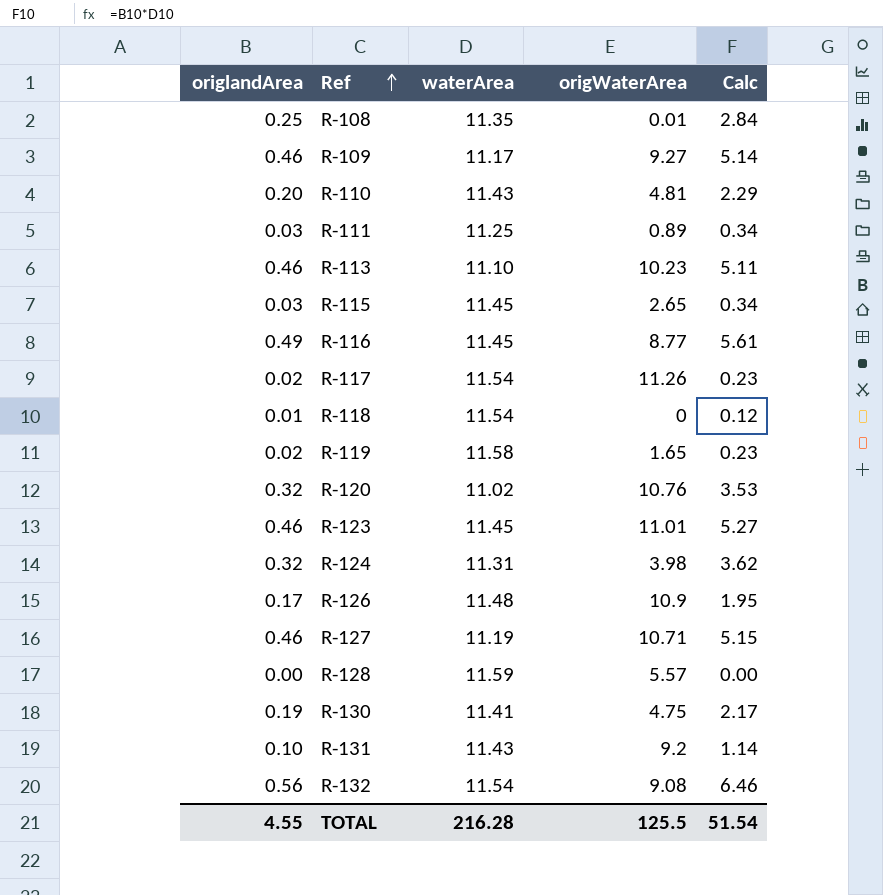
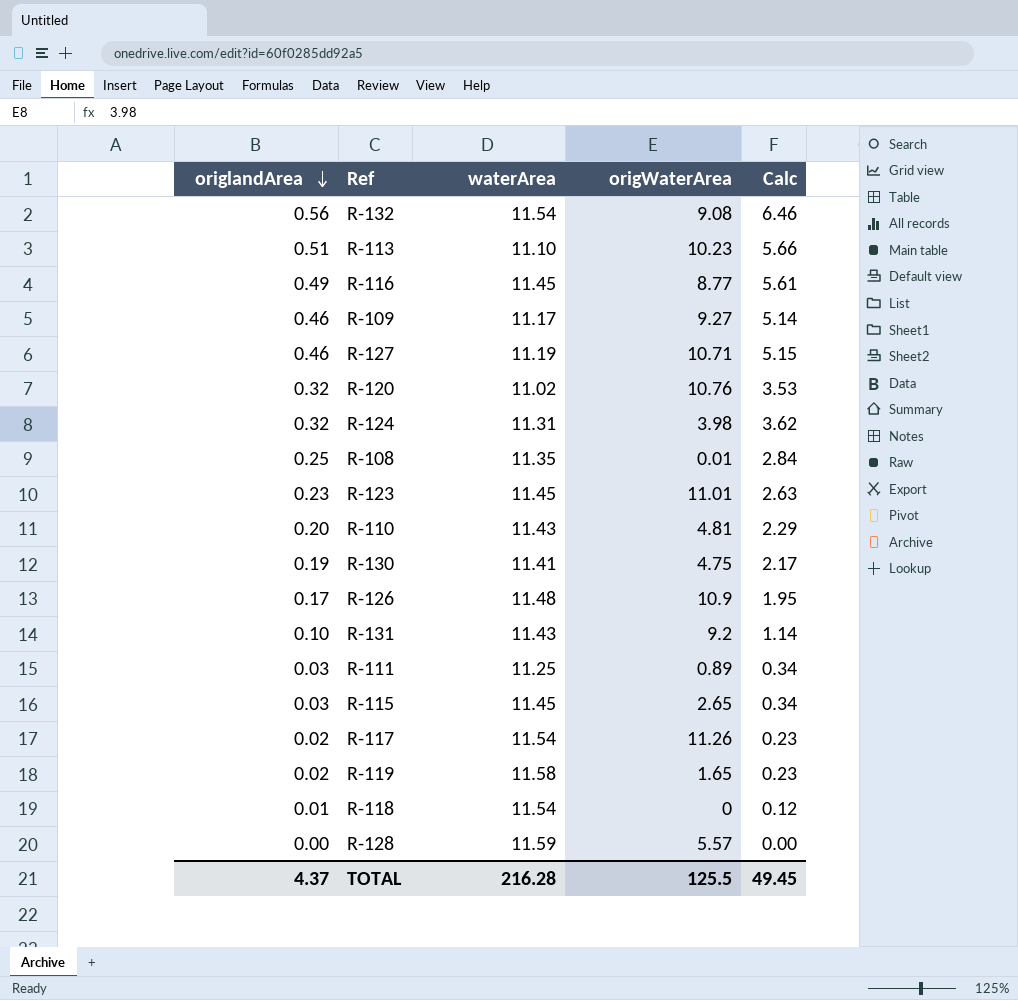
row order: Ref ascending -> origlandArea descending
R-113 | origlandArea: 0.46 -> 0.51
R-113 | Calc: 5.11 -> 5.66
R-123 | origlandArea: 0.46 -> 0.23
R-123 | Calc: 5.27 -> 2.63
TOTAL | origlandArea: 4.55 -> 4.37
TOTAL | Calc: 51.54 -> 49.45

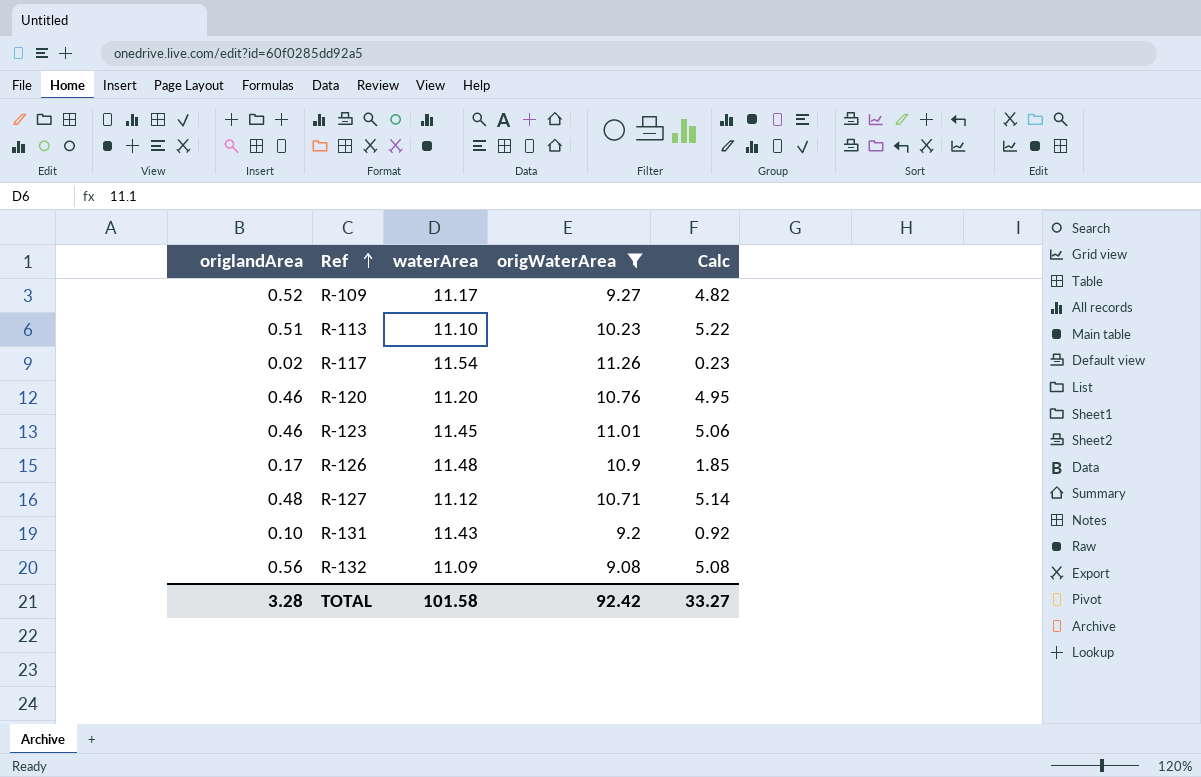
filter: none -> origWaterArea >= 9.08
row order: origlandArea descending -> Ref ascending
column Calc | formula: [origlandArea] * [waterArea] -> [origlandArea] * [origWaterArea]
R-109 | origlandArea: 0.46 -> 0.52
R-120 | origlandArea: 0.32 -> 0.46
R-120 | waterArea: 11.02 -> 11.20
R-123 | origlandArea: 0.23 -> 0.46
R-127 | origlandArea: 0.46 -> 0.48
R-127 | waterArea: 11.19 -> 11.12
R-132 | waterArea: 11.54 -> 11.09
TOTAL | origlandArea: 4.37 -> 3.28
TOTAL | waterArea: 216.28 -> 101.58
TOTAL | origWaterArea: 125.5 -> 92.42
TOTAL | Calc: 49.45 -> 33.27

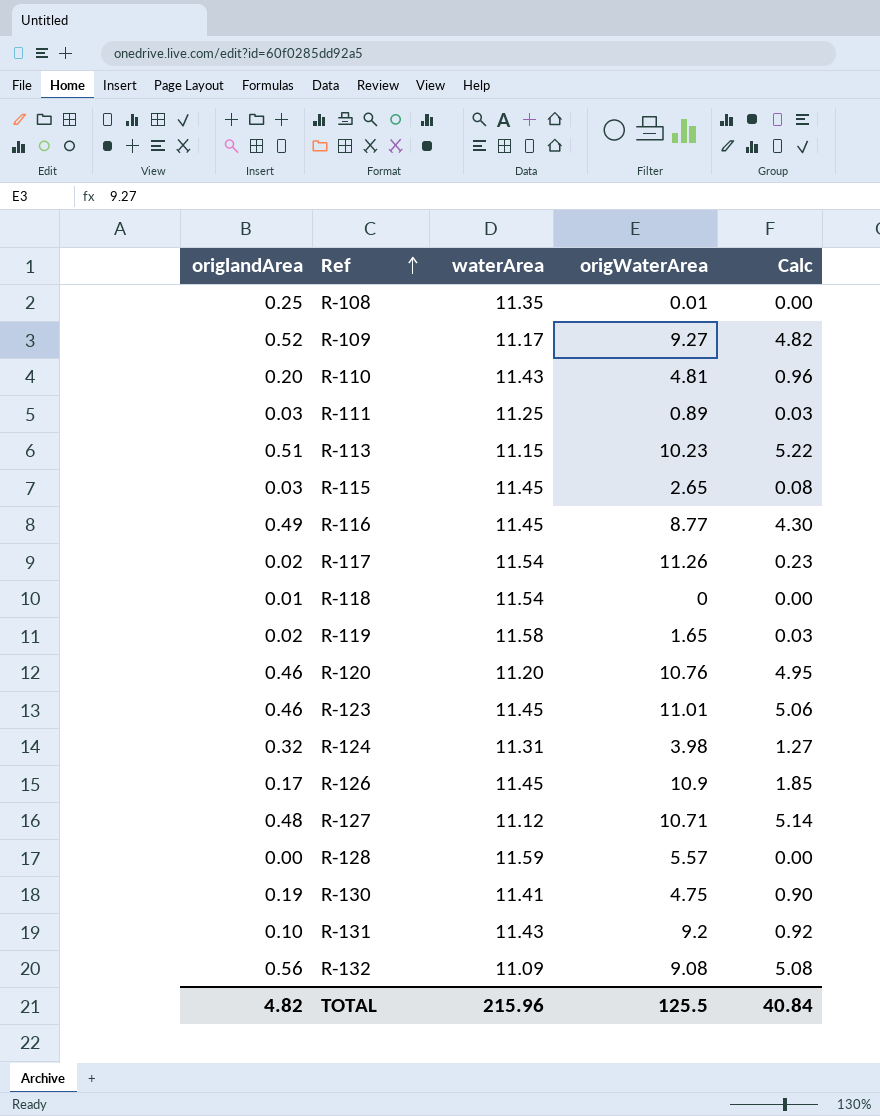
filter: origWaterArea >= 9.08 -> none
R-113 | waterArea: 11.10 -> 11.15
R-126 | waterArea: 11.48 -> 11.45
TOTAL | origlandArea: 3.28 -> 4.82
TOTAL | waterArea: 101.58 -> 215.96
TOTAL | origWaterArea: 92.42 -> 125.5
TOTAL | Calc: 33.27 -> 40.84

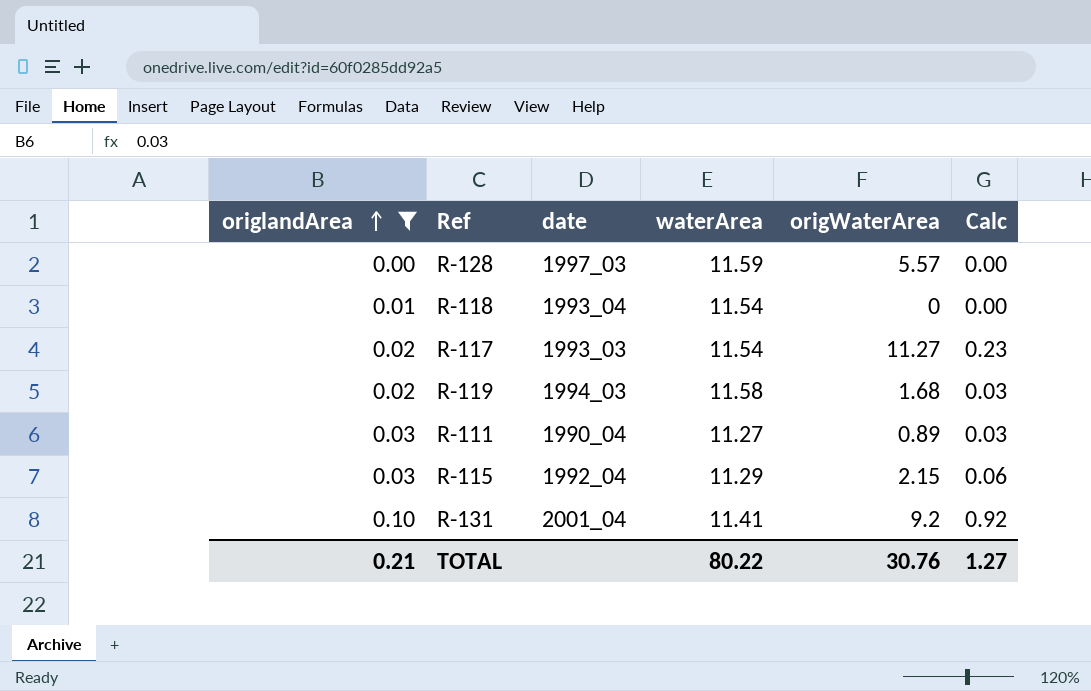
filter: none -> origlandArea <= 0.10
row order: Ref ascending -> origlandArea ascending
column date | position: none -> 3
R-117 | origWaterArea: 11.26 -> 11.27
R-119 | origWaterArea: 1.65 -> 1.68
R-111 | waterArea: 11.25 -> 11.27
R-115 | waterArea: 11.45 -> 11.29
R-115 | origWaterArea: 2.65 -> 2.15
R-115 | Calc: 0.08 -> 0.06
R-131 | waterArea: 11.43 -> 11.41
TOTAL | origlandArea: 4.82 -> 0.21
TOTAL | waterArea: 215.96 -> 80.22
TOTAL | origWaterArea: 125.5 -> 30.76
TOTAL | Calc: 40.84 -> 1.27

